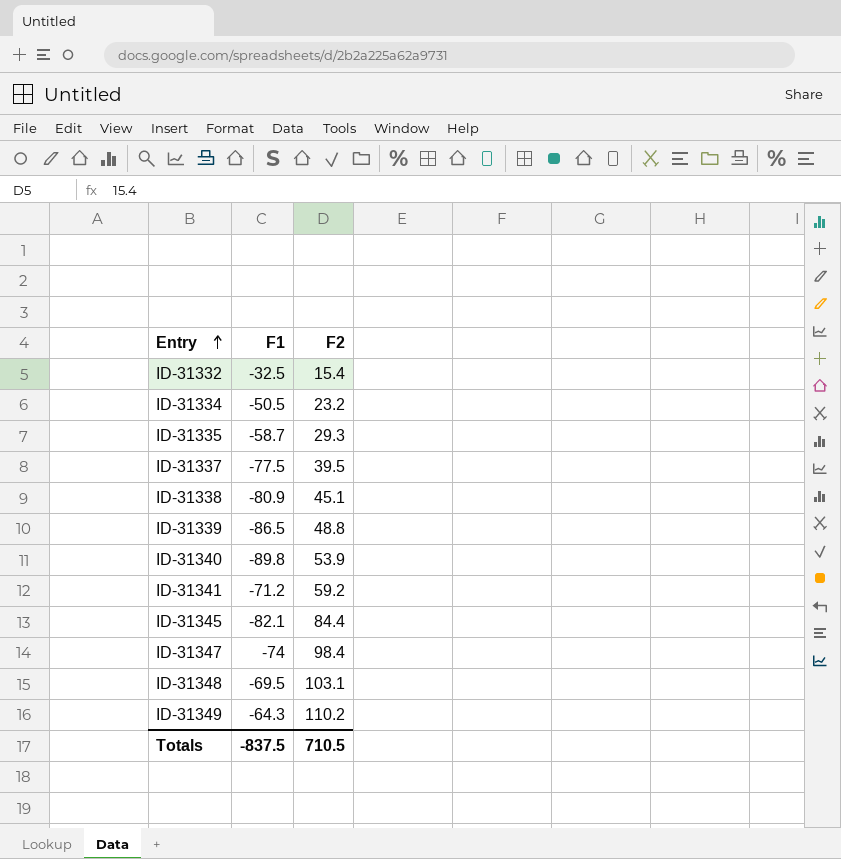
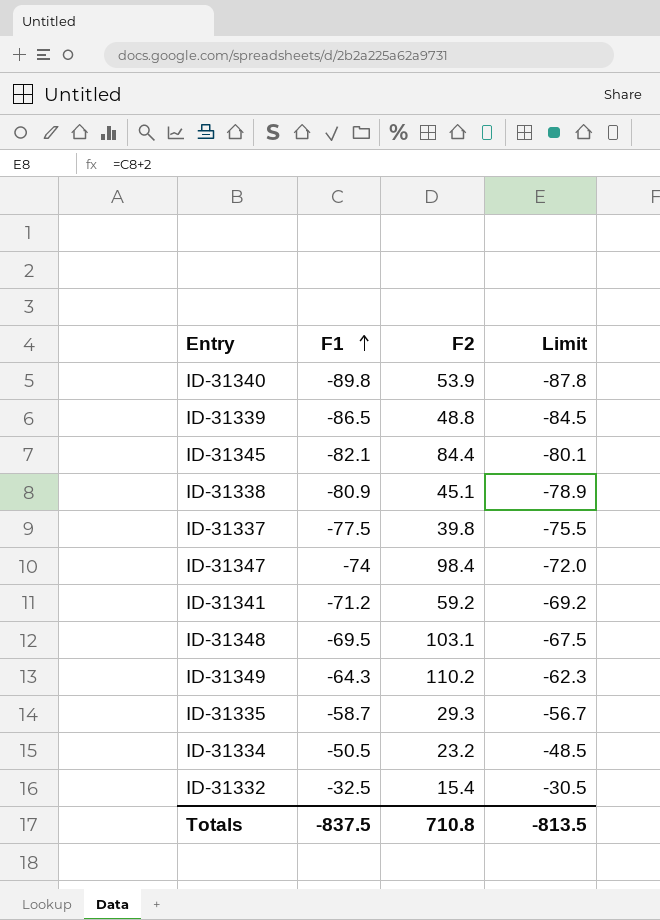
row order: Entry ascending -> F1 ascending
column Limit | formula: none -> [F1] + 2
ID-31337 | F2: 39.5 -> 39.8
Totals | F2: 710.5 -> 710.8

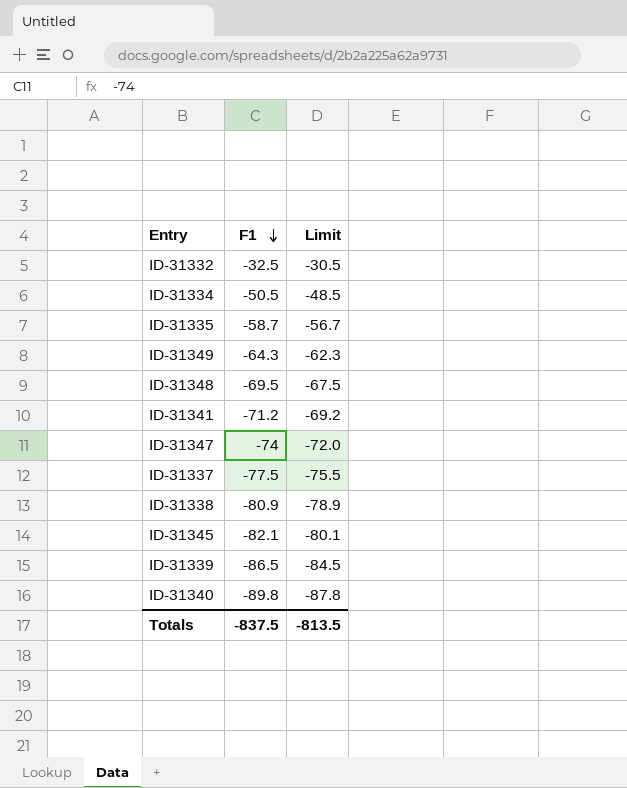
row order: F1 ascending -> F1 descending
column F2 | position: 3 -> none

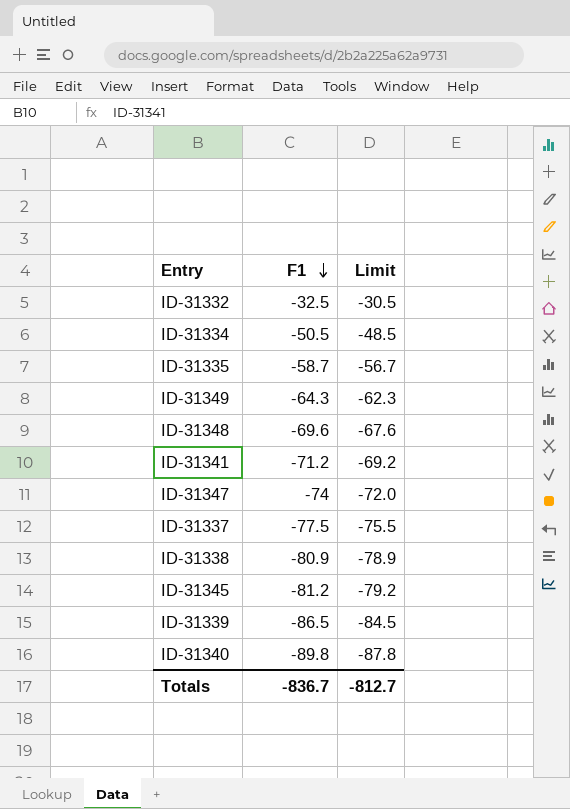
ID-31348 | F1: -69.5 -> -69.6
ID-31348 | Limit: -67.5 -> -67.6
ID-31345 | F1: -82.1 -> -81.2
ID-31345 | Limit: -80.1 -> -79.2
Totals | F1: -837.5 -> -836.7
Totals | Limit: -813.5 -> -812.7

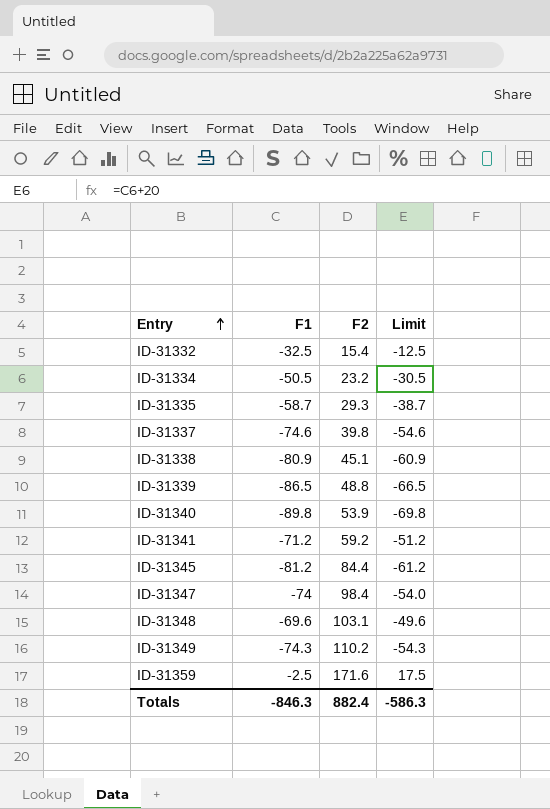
row order: F1 descending -> Entry ascending
column F2 | position: none -> 3
column Limit | formula: [F1] + 2 -> [F1] + 20
ID-31337 | F1: -77.5 -> -74.6
ID-31349 | F1: -64.3 -> -74.3
row ID-31359: none -> -2.5 | 171.6 | 17.5
Totals | F1: -836.7 -> -846.3
Totals | Limit: -812.7 -> -586.3

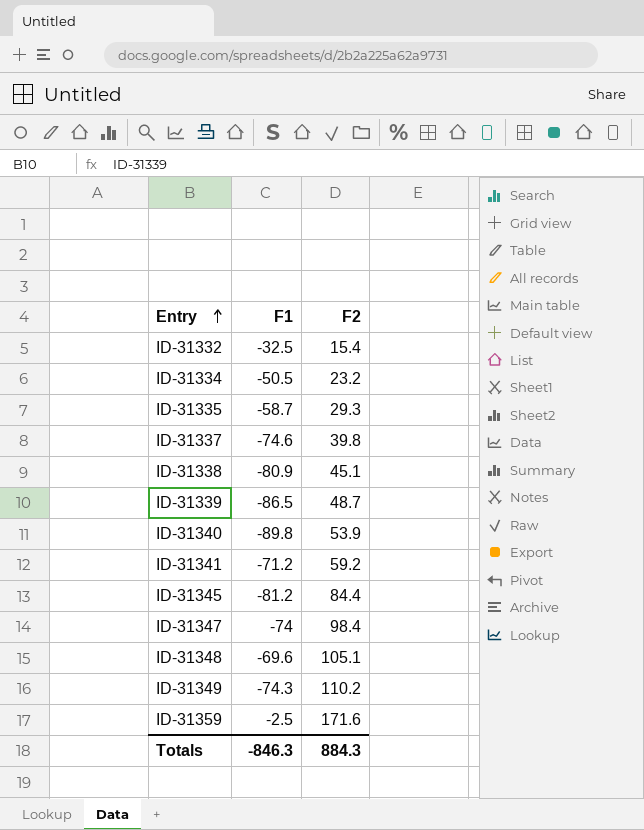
column Limit | formula: [F1] + 20 -> none
ID-31339 | F2: 48.8 -> 48.7
ID-31348 | F2: 103.1 -> 105.1
Totals | F2: 882.4 -> 884.3

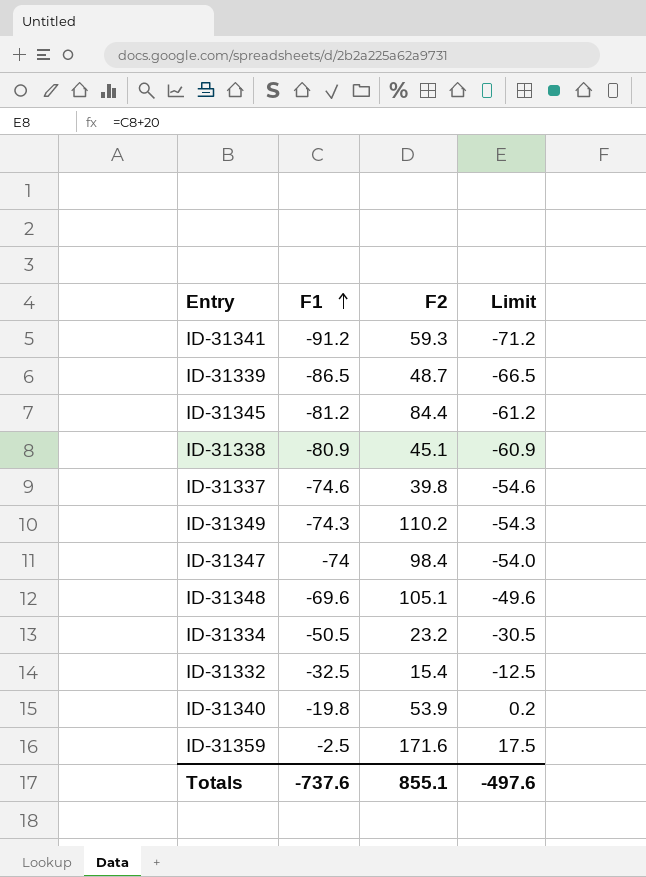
row order: Entry ascending -> F1 ascending
column Limit | formula: none -> [F1] + 20
row ID-31335: -58.7 | 29.3 -> none
ID-31341 | F1: -71.2 -> -91.2
ID-31341 | F2: 59.2 -> 59.3
ID-31340 | F1: -89.8 -> -19.8
Totals | F1: -846.3 -> -737.6
Totals | F2: 884.3 -> 855.1

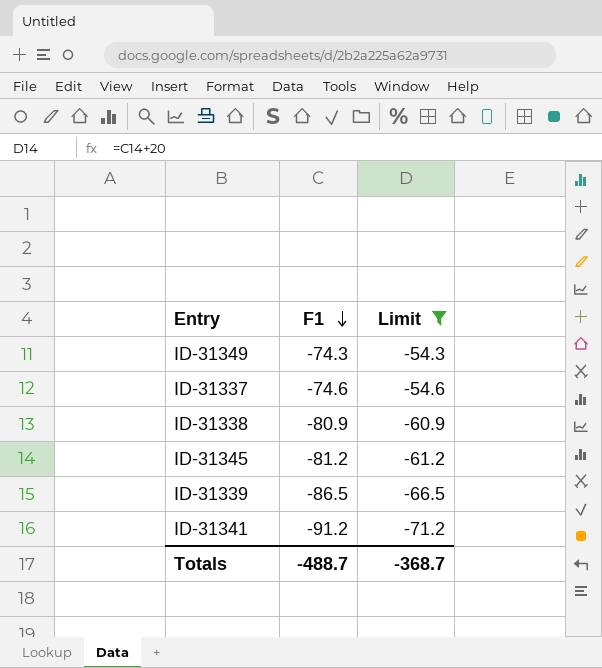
filter: none -> Limit <= -54.3
row order: F1 ascending -> F1 descending
column F2 | position: 3 -> none
Totals | F1: -737.6 -> -488.7
Totals | Limit: -497.6 -> -368.7

